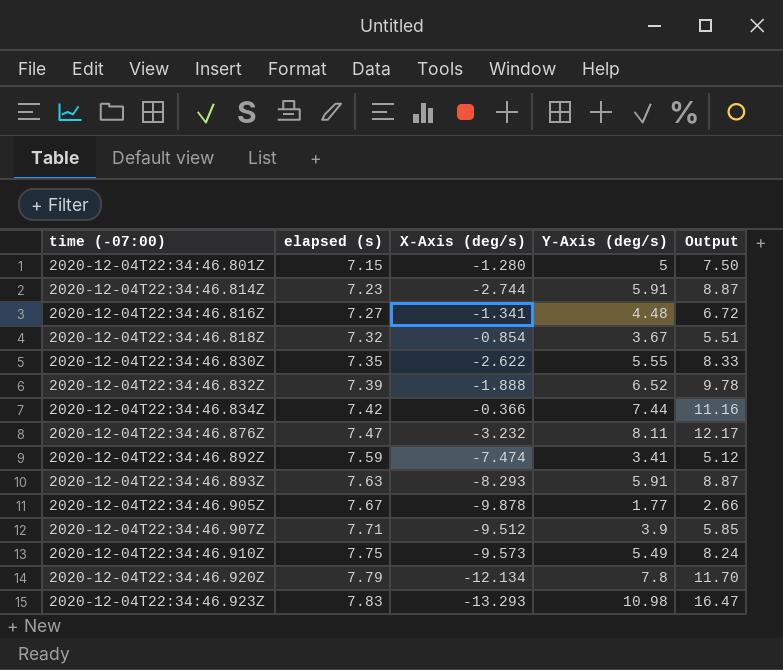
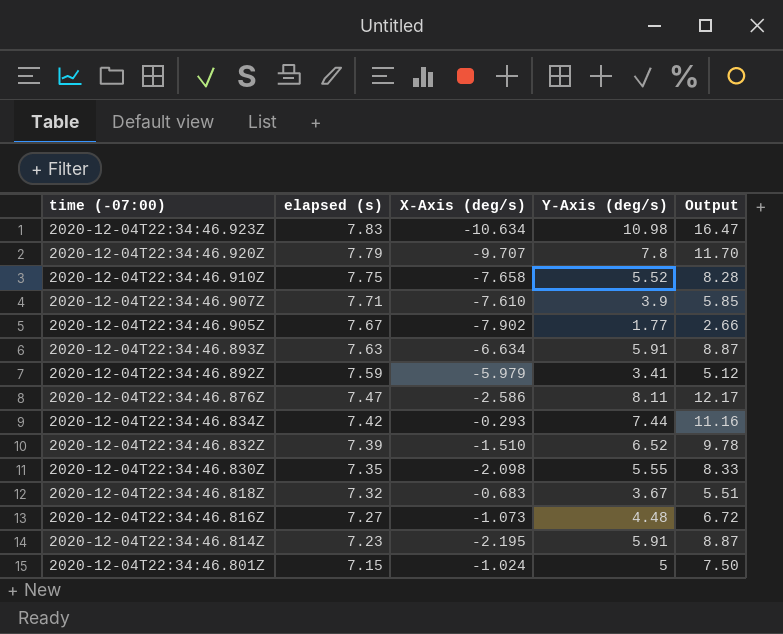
row order: time (-07:00) ascending -> time (-07:00) descending
2020-12-04T22:34:46.923Z | X-Axis (deg/s): -13.293 -> -10.634
2020-12-04T22:34:46.920Z | X-Axis (deg/s): -12.134 -> -9.707
2020-12-04T22:34:46.910Z | X-Axis (deg/s): -9.573 -> -7.658
2020-12-04T22:34:46.910Z | Y-Axis (deg/s): 5.49 -> 5.52
2020-12-04T22:34:46.910Z | Output: 8.24 -> 8.28
2020-12-04T22:34:46.907Z | X-Axis (deg/s): -9.512 -> -7.610
2020-12-04T22:34:46.905Z | X-Axis (deg/s): -9.878 -> -7.902
2020-12-04T22:34:46.893Z | X-Axis (deg/s): -8.293 -> -6.634
2020-12-04T22:34:46.892Z | X-Axis (deg/s): -7.474 -> -5.979
2020-12-04T22:34:46.876Z | X-Axis (deg/s): -3.232 -> -2.586
2020-12-04T22:34:46.834Z | X-Axis (deg/s): -0.366 -> -0.293
2020-12-04T22:34:46.832Z | X-Axis (deg/s): -1.888 -> -1.510
2020-12-04T22:34:46.830Z | X-Axis (deg/s): -2.622 -> -2.098
2020-12-04T22:34:46.818Z | X-Axis (deg/s): -0.854 -> -0.683
2020-12-04T22:34:46.816Z | X-Axis (deg/s): -1.341 -> -1.073
2020-12-04T22:34:46.814Z | X-Axis (deg/s): -2.744 -> -2.195
2020-12-04T22:34:46.801Z | X-Axis (deg/s): -1.280 -> -1.024

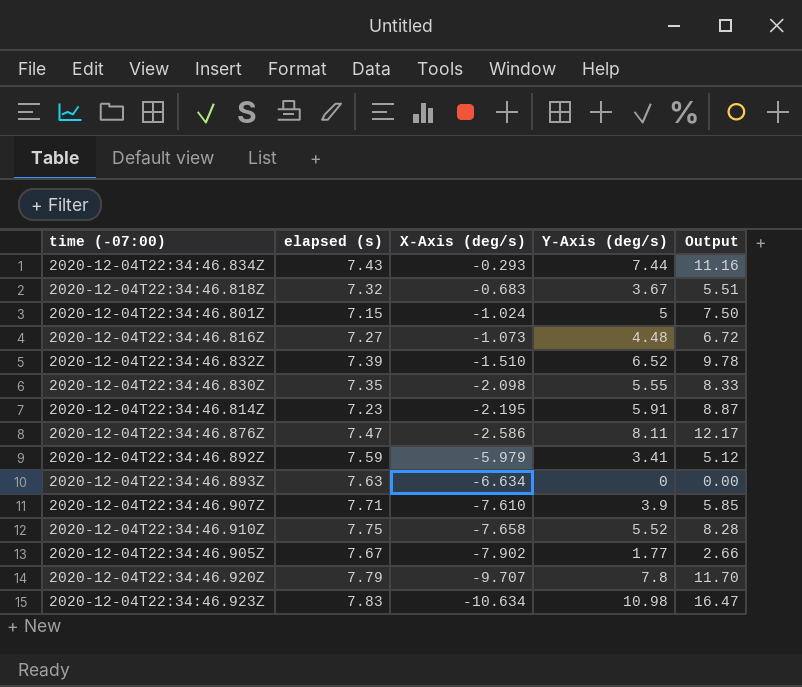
row order: time (-07:00) descending -> X-Axis (deg/s) descending
2020-12-04T22:34:46.834Z | elapsed (s): 7.42 -> 7.43
2020-12-04T22:34:46.893Z | Y-Axis (deg/s): 5.91 -> 0
2020-12-04T22:34:46.893Z | Output: 8.87 -> 0.00

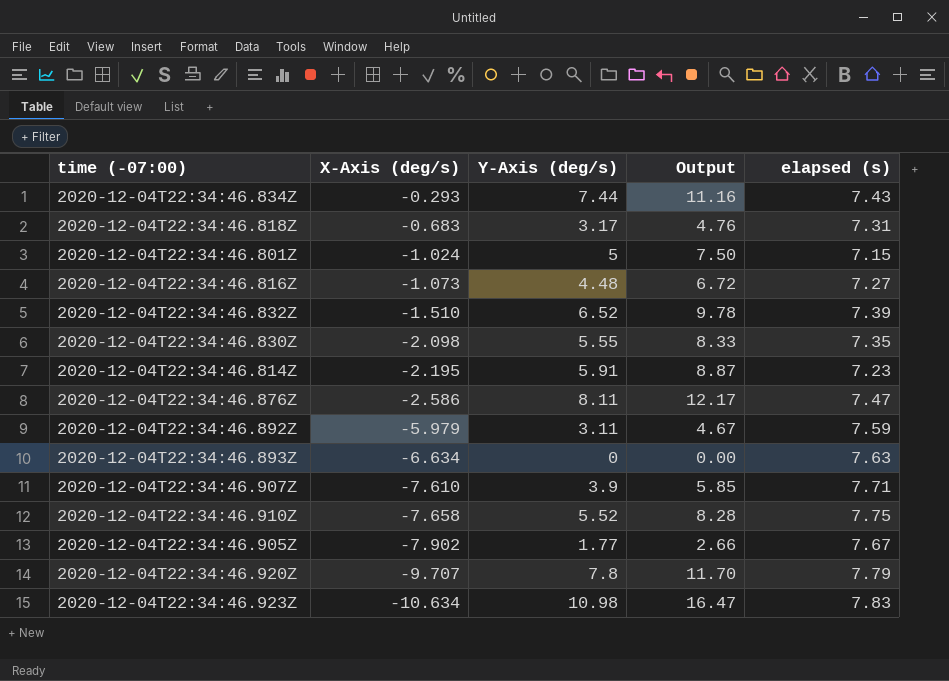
column elapsed (s) | position: 2 -> 5
2020-12-04T22:34:46.818Z | Y-Axis (deg/s): 3.67 -> 3.17
2020-12-04T22:34:46.818Z | Output: 5.51 -> 4.76
2020-12-04T22:34:46.818Z | elapsed (s): 7.32 -> 7.31
2020-12-04T22:34:46.892Z | Y-Axis (deg/s): 3.41 -> 3.11
2020-12-04T22:34:46.892Z | Output: 5.12 -> 4.67

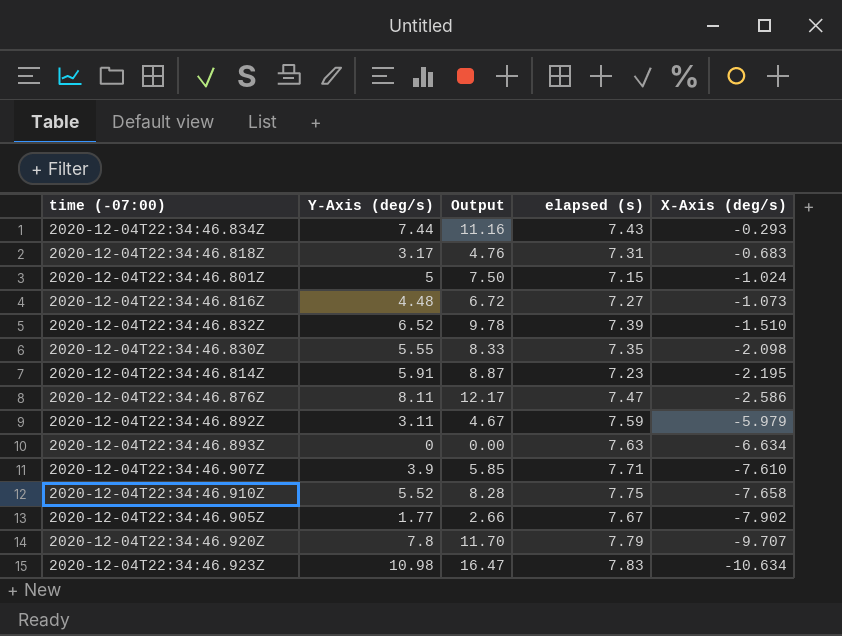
column X-Axis (deg/s) | position: 2 -> 5

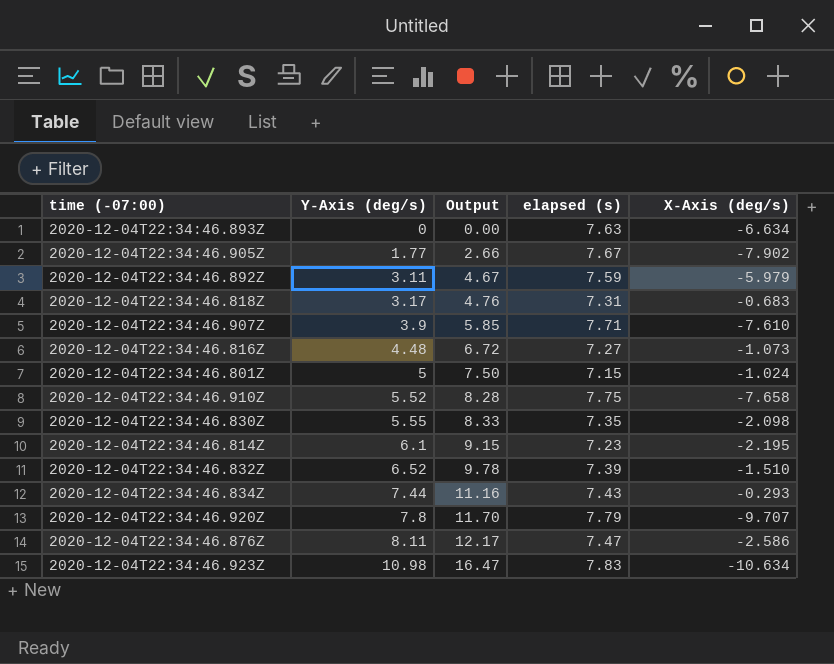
row order: X-Axis (deg/s) descending -> Y-Axis (deg/s) ascending
2020-12-04T22:34:46.814Z | Y-Axis (deg/s): 5.91 -> 6.1
2020-12-04T22:34:46.814Z | Output: 8.87 -> 9.15

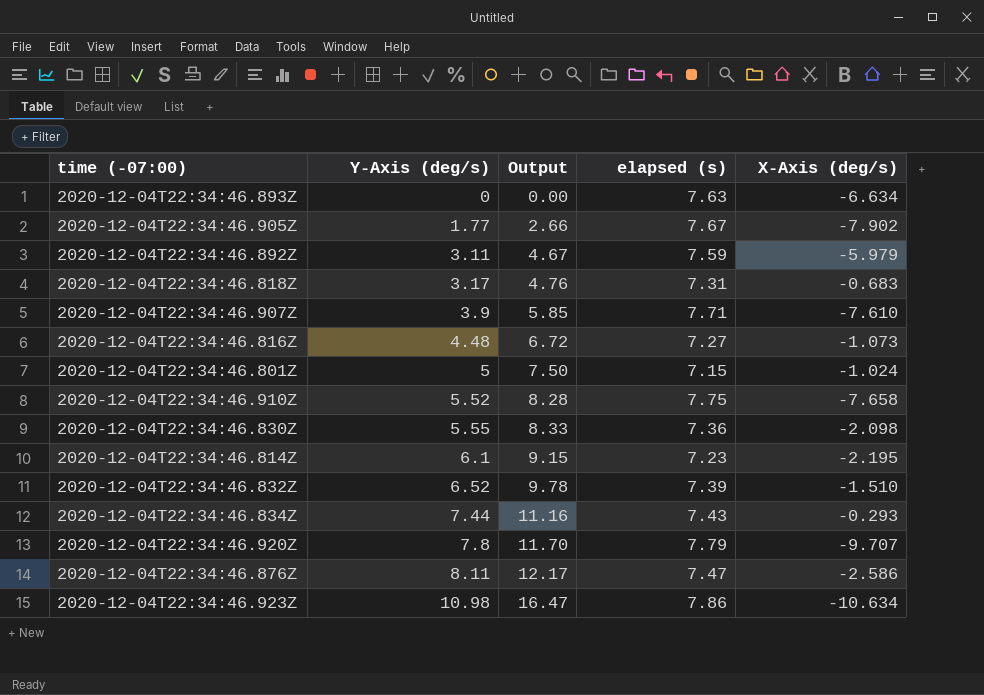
2020-12-04T22:34:46.830Z | elapsed (s): 7.35 -> 7.36
2020-12-04T22:34:46.923Z | elapsed (s): 7.83 -> 7.86

